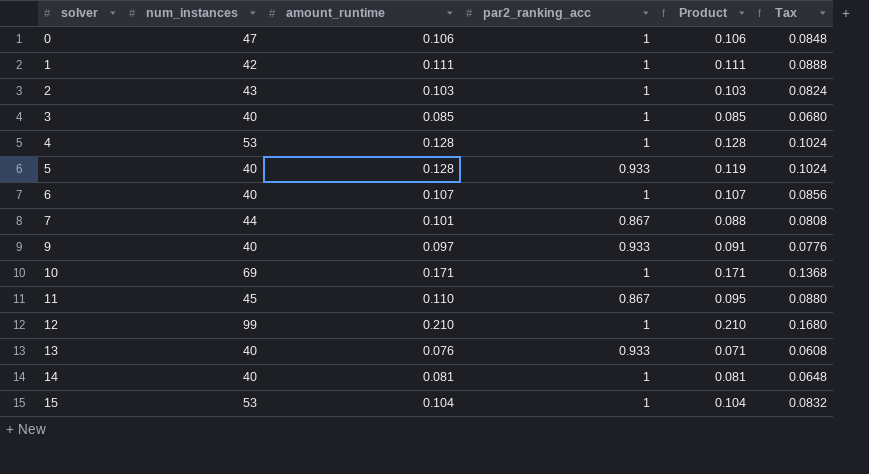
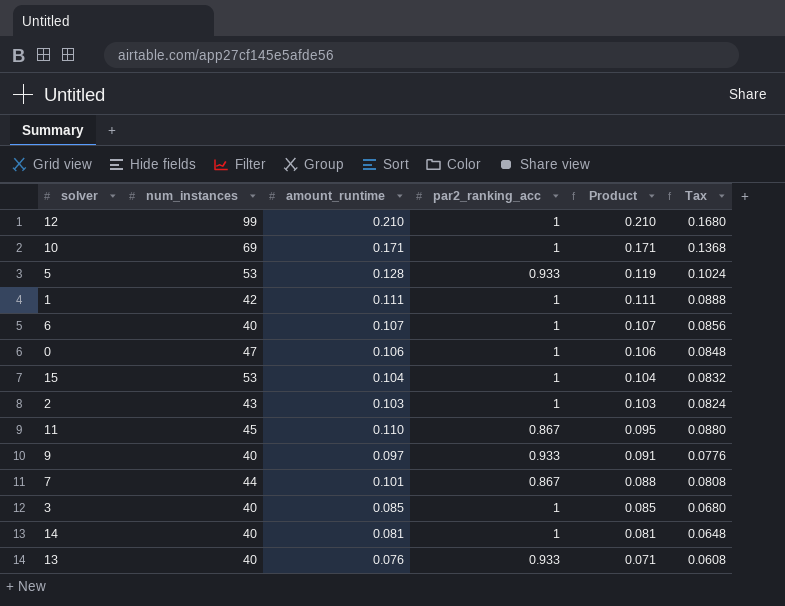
row order: solver ascending -> Product descending
row 4: 53 | 0.128 | 1 | 0.128 | 0.1024 -> none
5 | num_instances: 40 -> 53

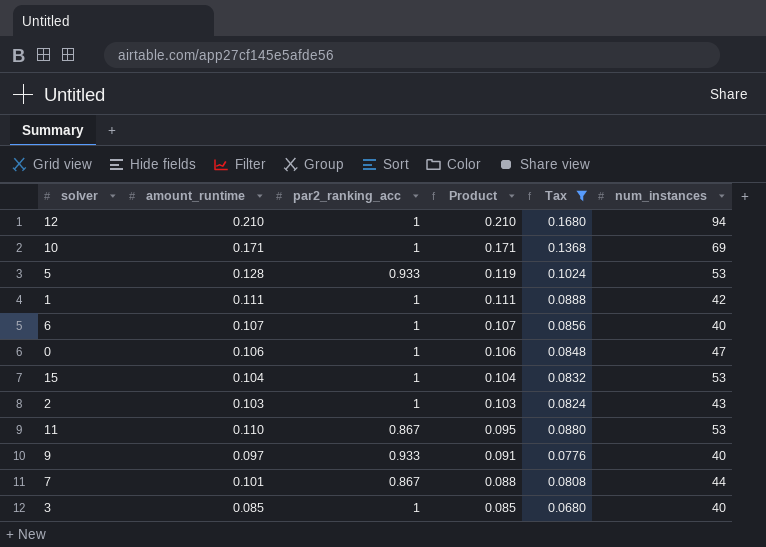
filter: none -> Tax >= 0.0680
column num_instances | position: 2 -> 6
12 | num_instances: 99 -> 94
11 | num_instances: 45 -> 53

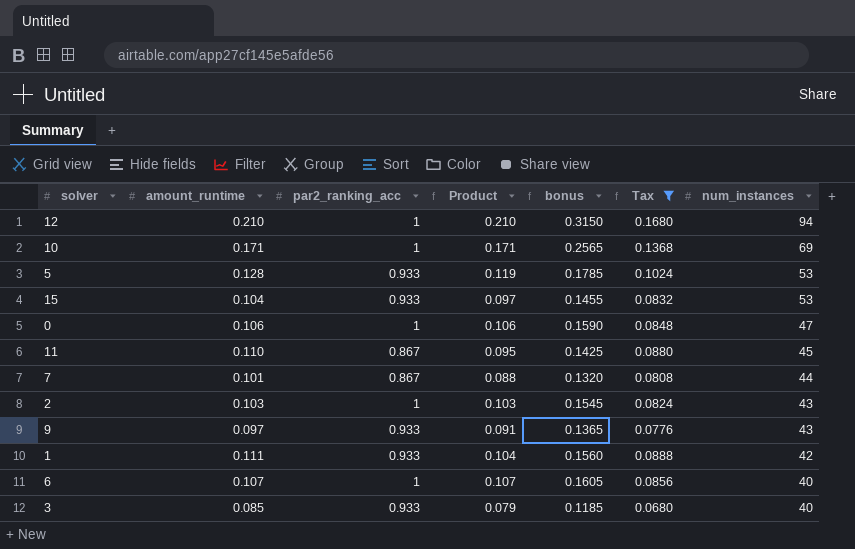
row order: Product descending -> num_instances descending
column bonus | formula: none -> [Product] * 1.5
15 | par2_ranking_acc: 1 -> 0.933
15 | Product: 0.104 -> 0.097
11 | num_instances: 53 -> 45
9 | num_instances: 40 -> 43
1 | par2_ranking_acc: 1 -> 0.933
1 | Product: 0.111 -> 0.104
3 | par2_ranking_acc: 1 -> 0.933
3 | Product: 0.085 -> 0.079

